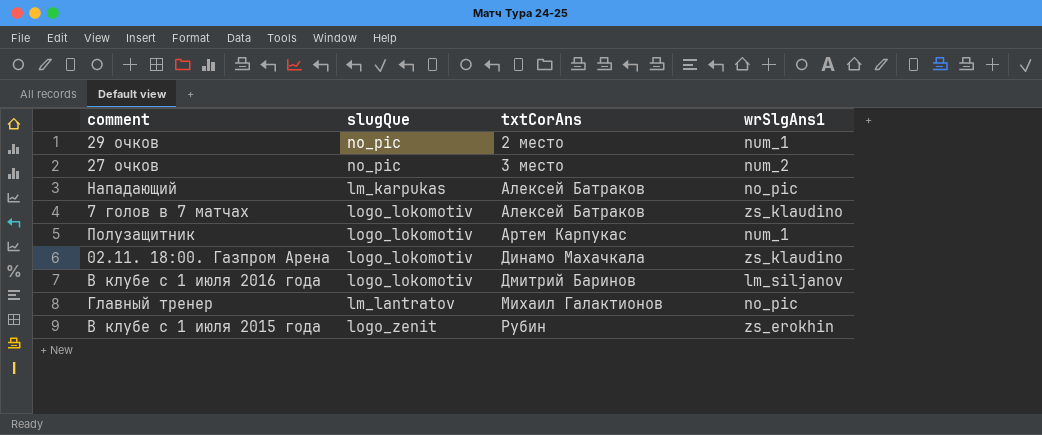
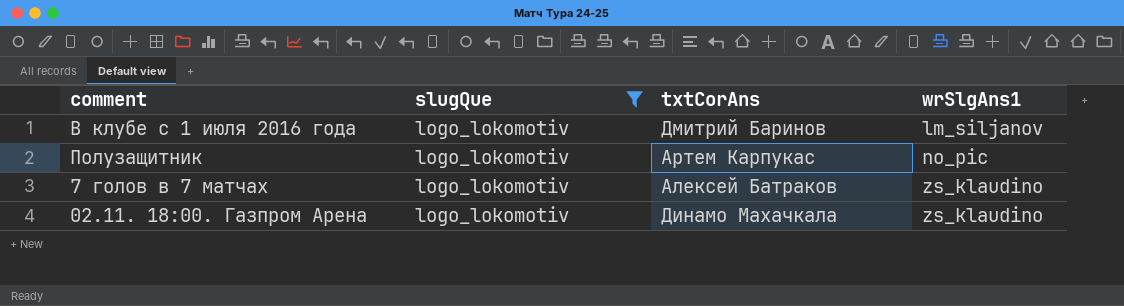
filter: none -> slugQue = logo_lokomotiv
row order: txtCorAns ascending -> wrSlgAns1 ascending
Полузащитник | wrSlgAns1: num_1 -> no_pic

